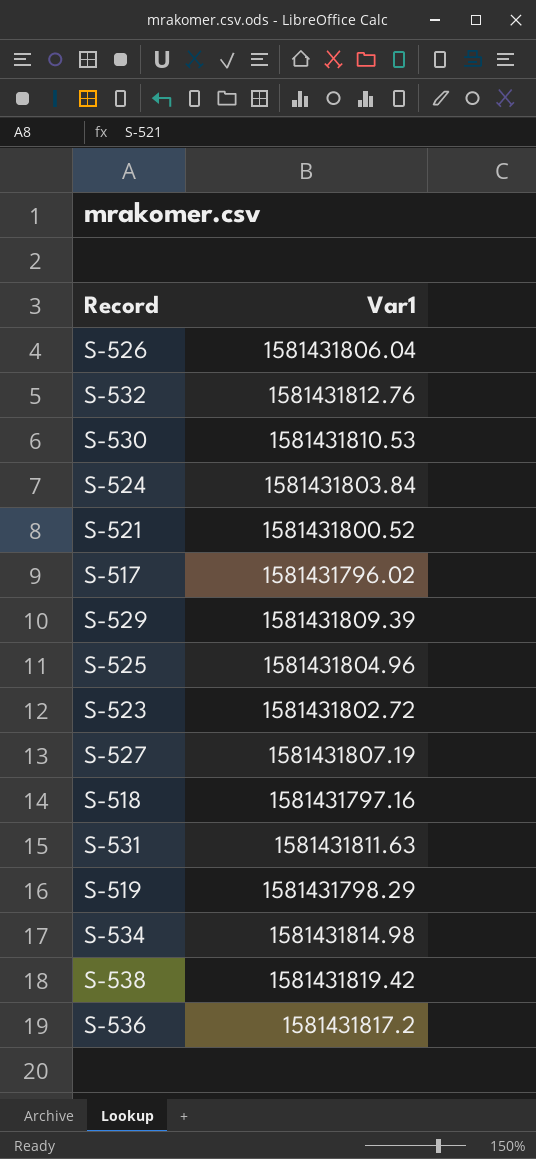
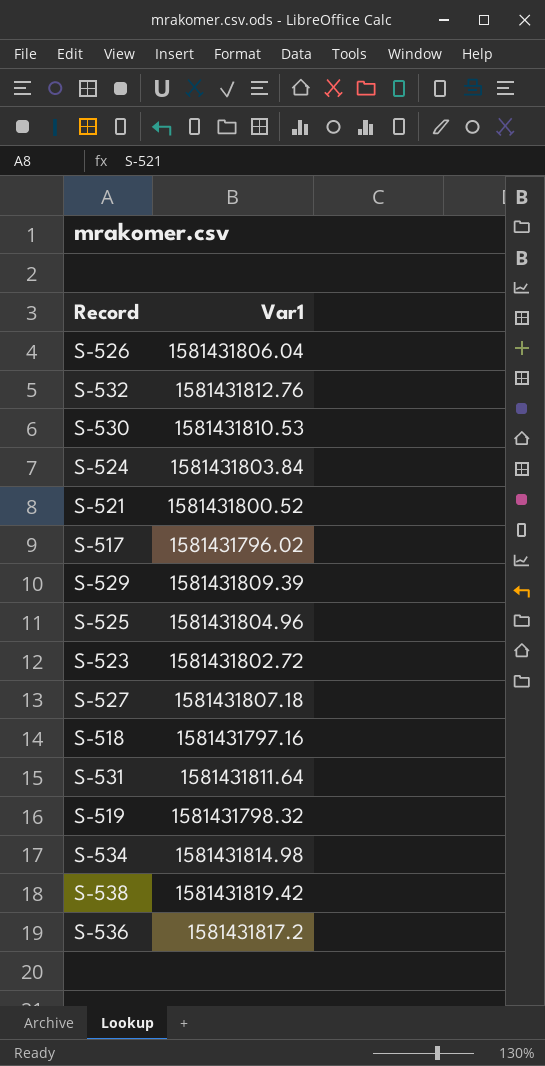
S-527 | Var1: 1581431807.19 -> 1581431807.18
S-531 | Var1: 1581431811.63 -> 1581431811.64
S-519 | Var1: 1581431798.29 -> 1581431798.32

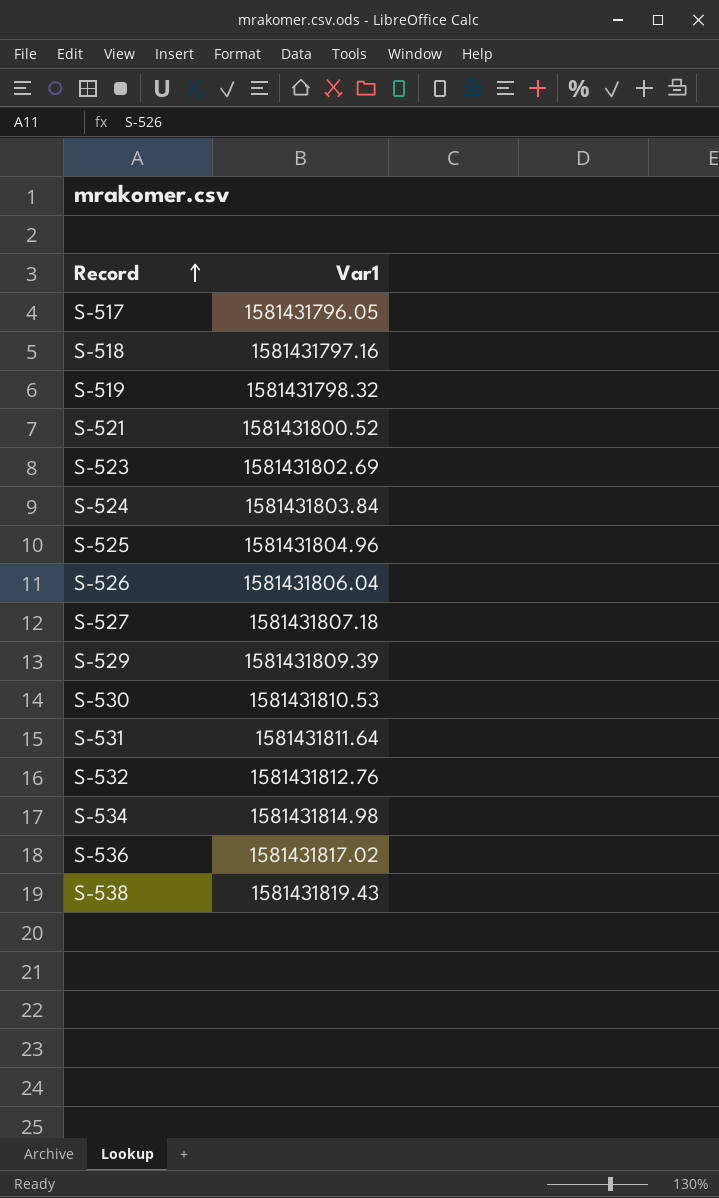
row order: none -> Record ascending
S-517 | Var1: 1581431796.02 -> 1581431796.05
S-523 | Var1: 1581431802.72 -> 1581431802.69
S-536 | Var1: 1581431817.2 -> 1581431817.02
S-538 | Var1: 1581431819.42 -> 1581431819.43

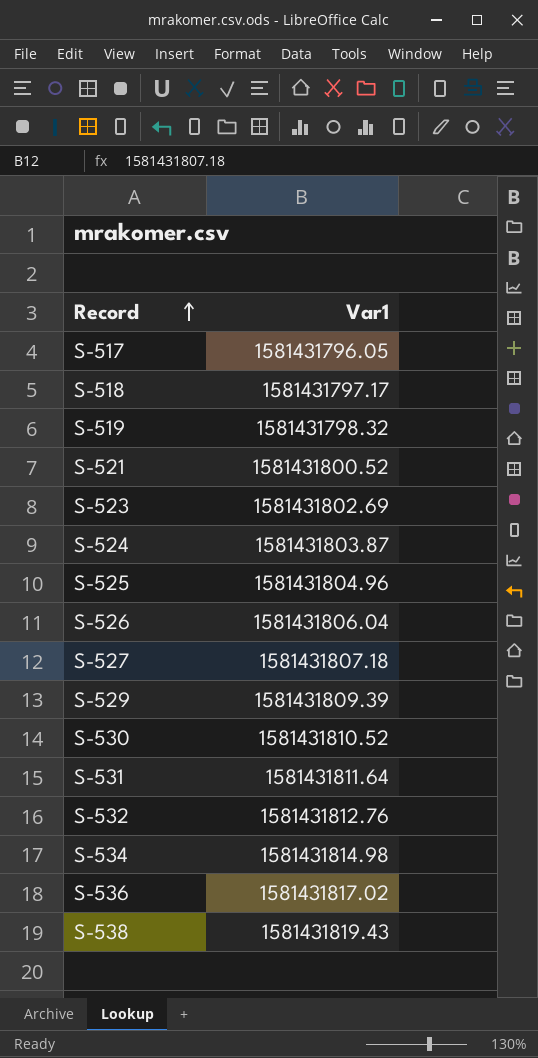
S-518 | Var1: 1581431797.16 -> 1581431797.17
S-524 | Var1: 1581431803.84 -> 1581431803.87
S-530 | Var1: 1581431810.53 -> 1581431810.52

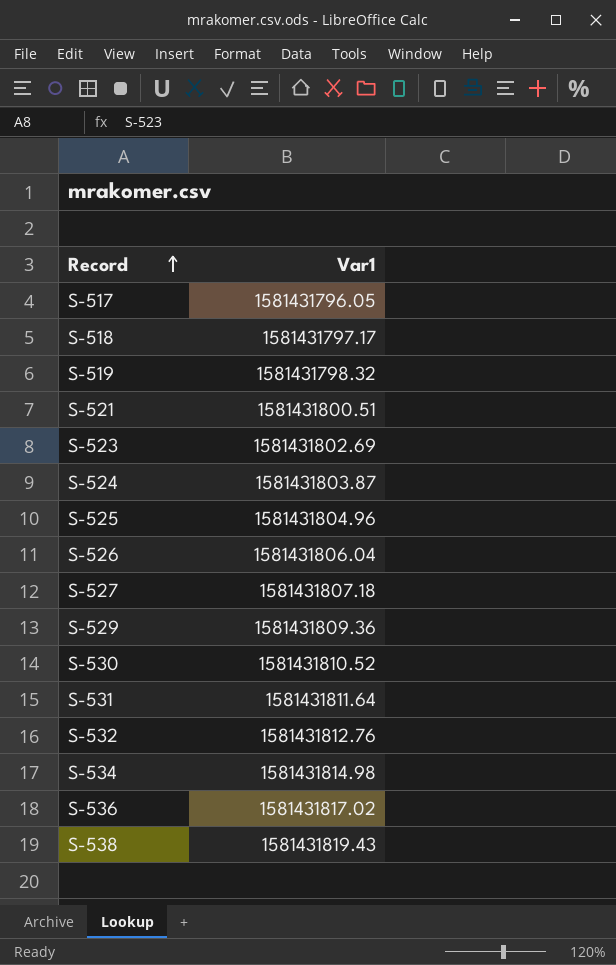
S-521 | Var1: 1581431800.52 -> 1581431800.51
S-529 | Var1: 1581431809.39 -> 1581431809.36

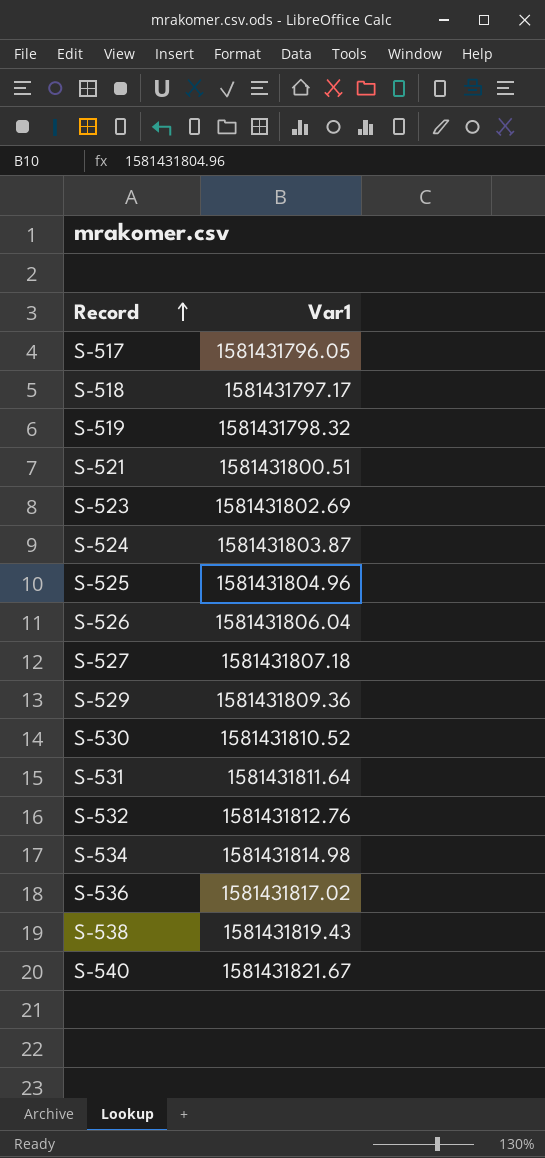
row S-540: none -> 1581431821.67

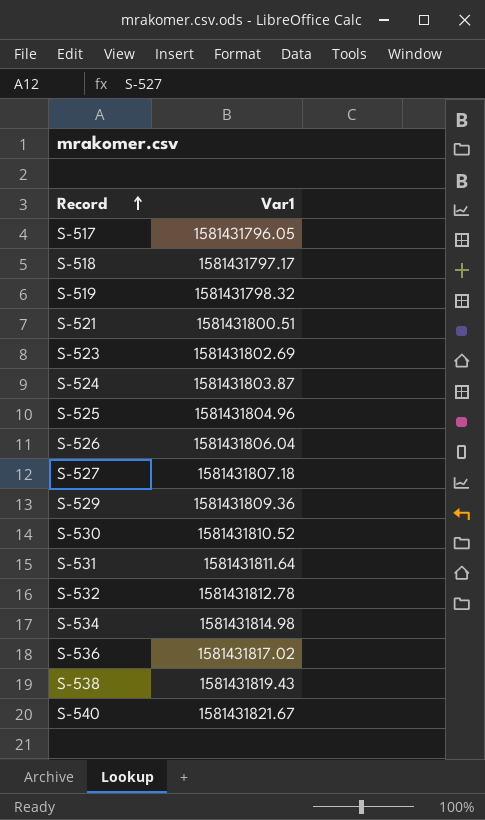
S-532 | Var1: 1581431812.76 -> 1581431812.78

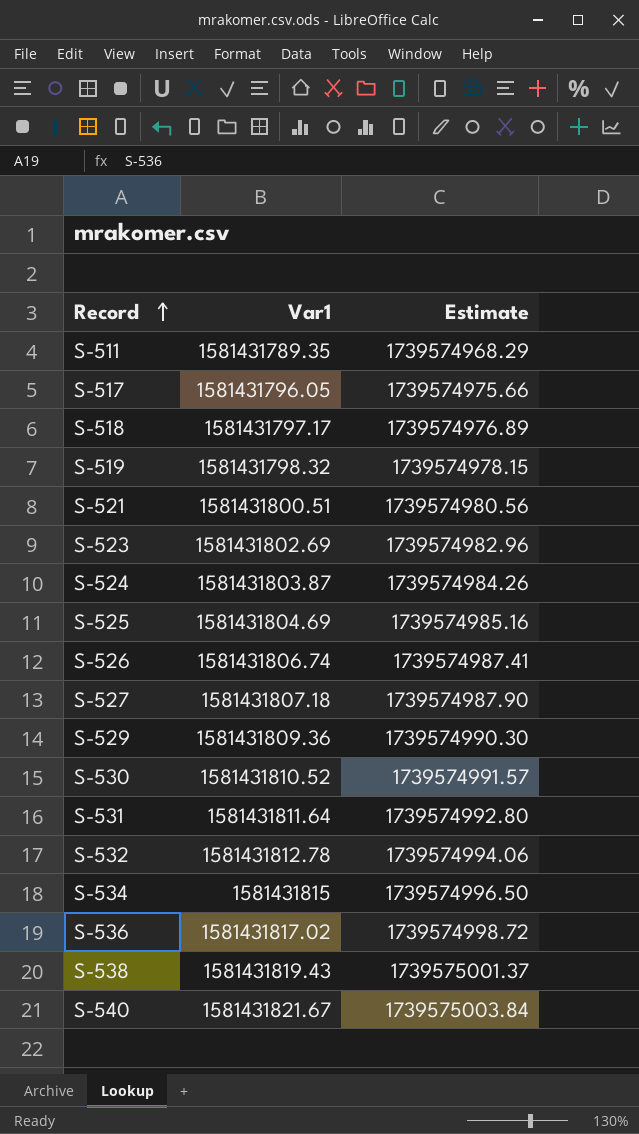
column Estimate | formula: none -> [Var1] * 1.1
row S-511: none -> 1581431789.35 | 1739574968.29
S-525 | Var1: 1581431804.96 -> 1581431804.69
S-526 | Var1: 1581431806.04 -> 1581431806.74
S-534 | Var1: 1581431814.98 -> 1581431815

